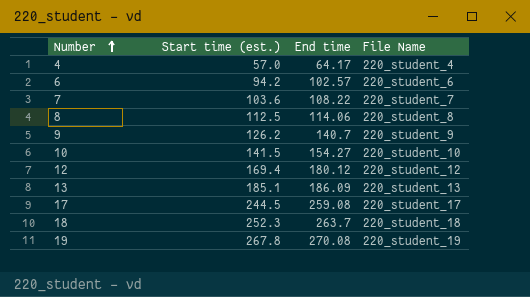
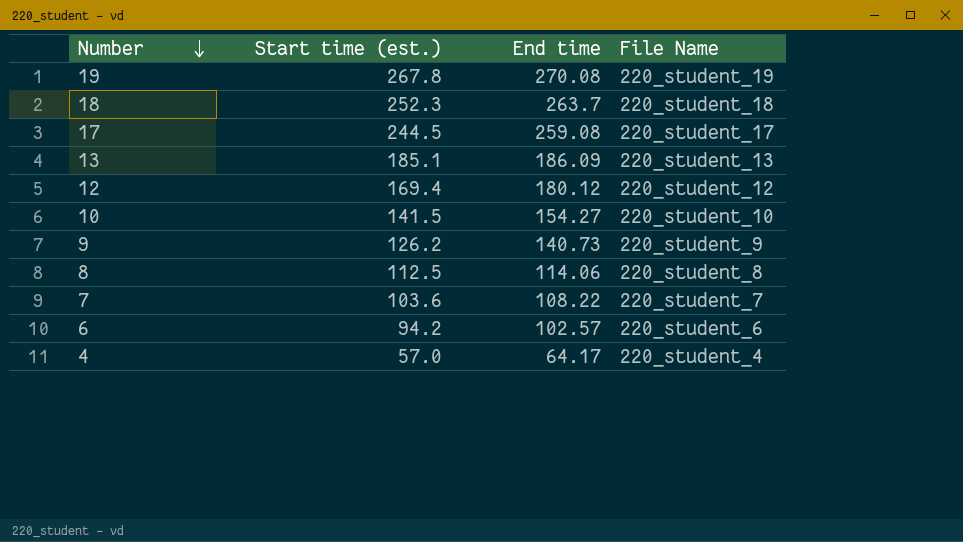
row order: Number ascending -> Number descending
9 | End time: 140.7 -> 140.73

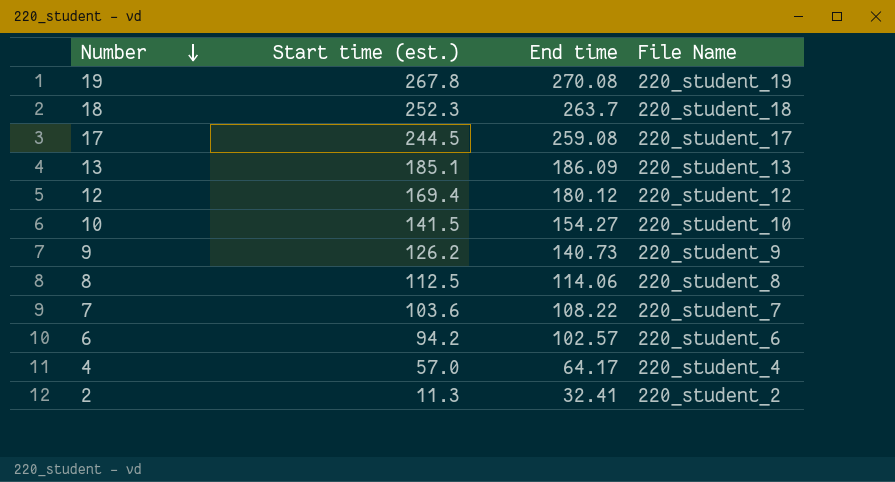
row 2: none -> 11.3 | 32.41 | 220_student_2

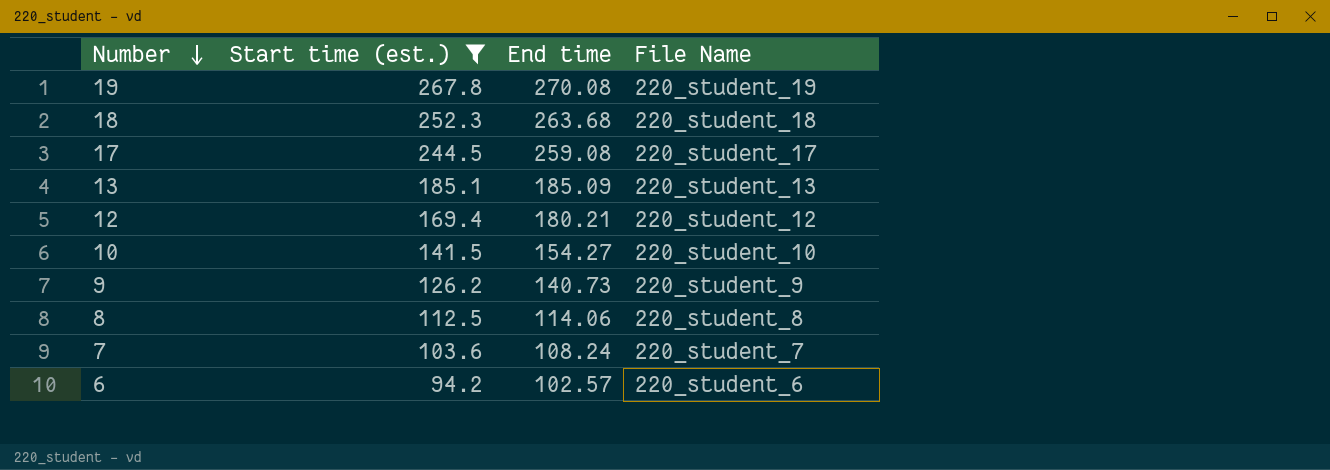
filter: none -> Start time (est.) >= 94.2
18 | End time: 263.7 -> 263.68
13 | End time: 186.09 -> 185.09
12 | End time: 180.12 -> 180.21
7 | End time: 108.22 -> 108.24

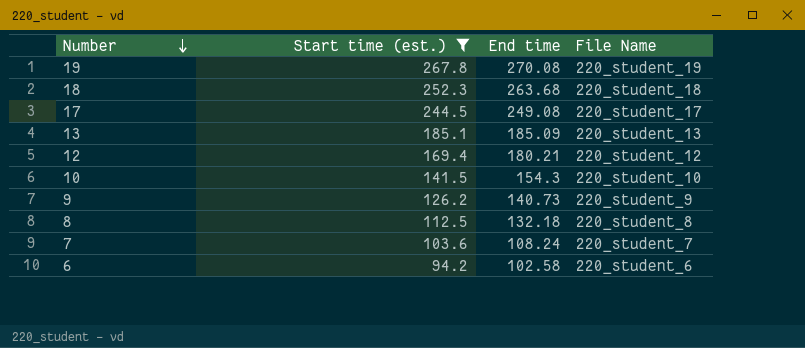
17 | End time: 259.08 -> 249.08
10 | End time: 154.27 -> 154.3
8 | End time: 114.06 -> 132.18
6 | End time: 102.57 -> 102.58

